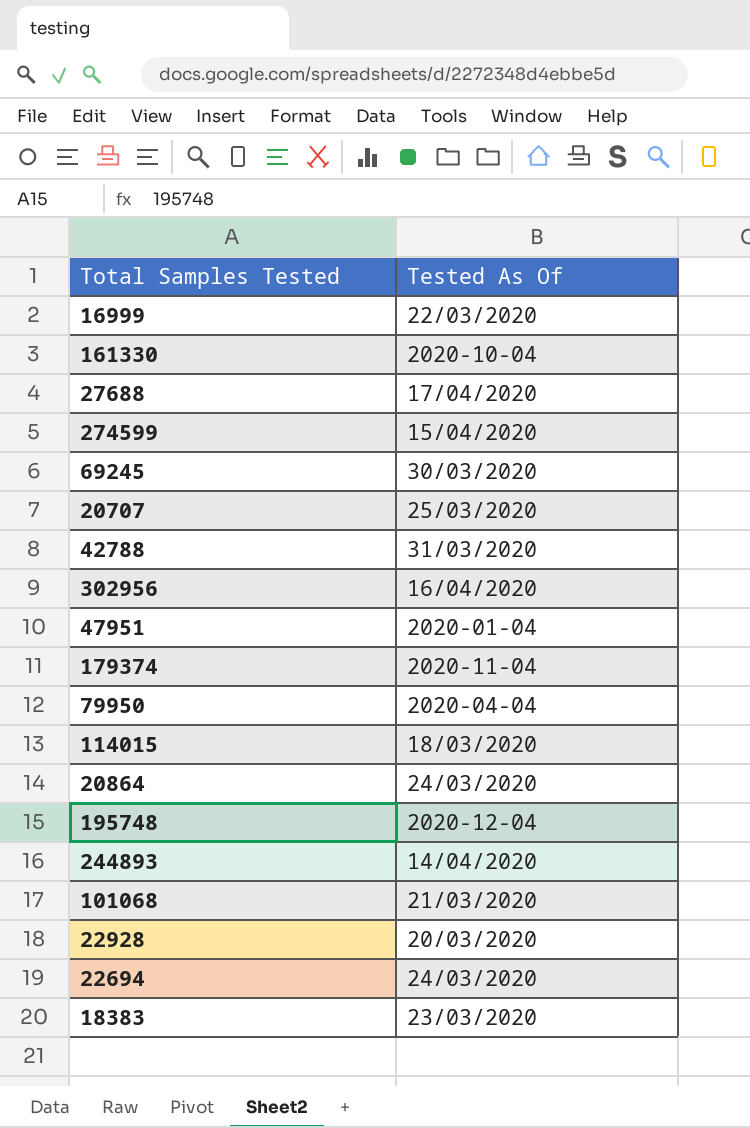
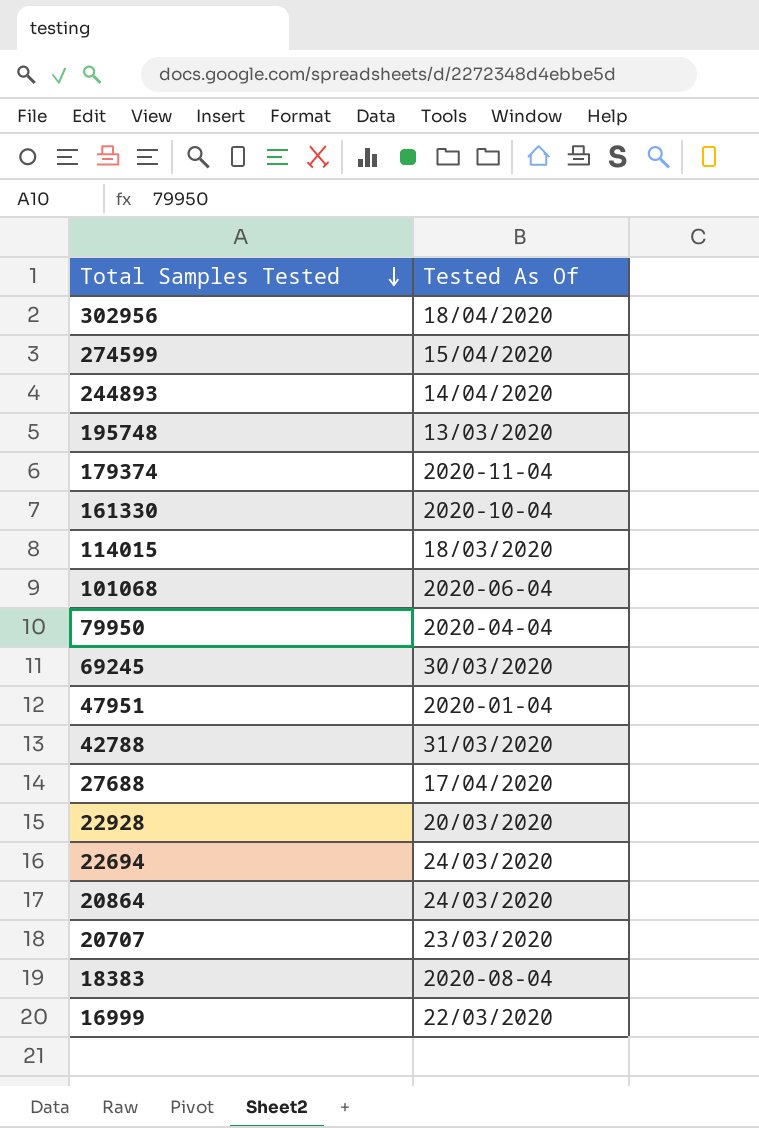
row order: none -> Total Samples Tested descending
302956 | Tested As Of: 16/04/2020 -> 18/04/2020
195748 | Tested As Of: 2020-12-04 -> 13/03/2020
101068 | Tested As Of: 21/03/2020 -> 2020-06-04
20707 | Tested As Of: 25/03/2020 -> 23/03/2020
18383 | Tested As Of: 23/03/2020 -> 2020-08-04

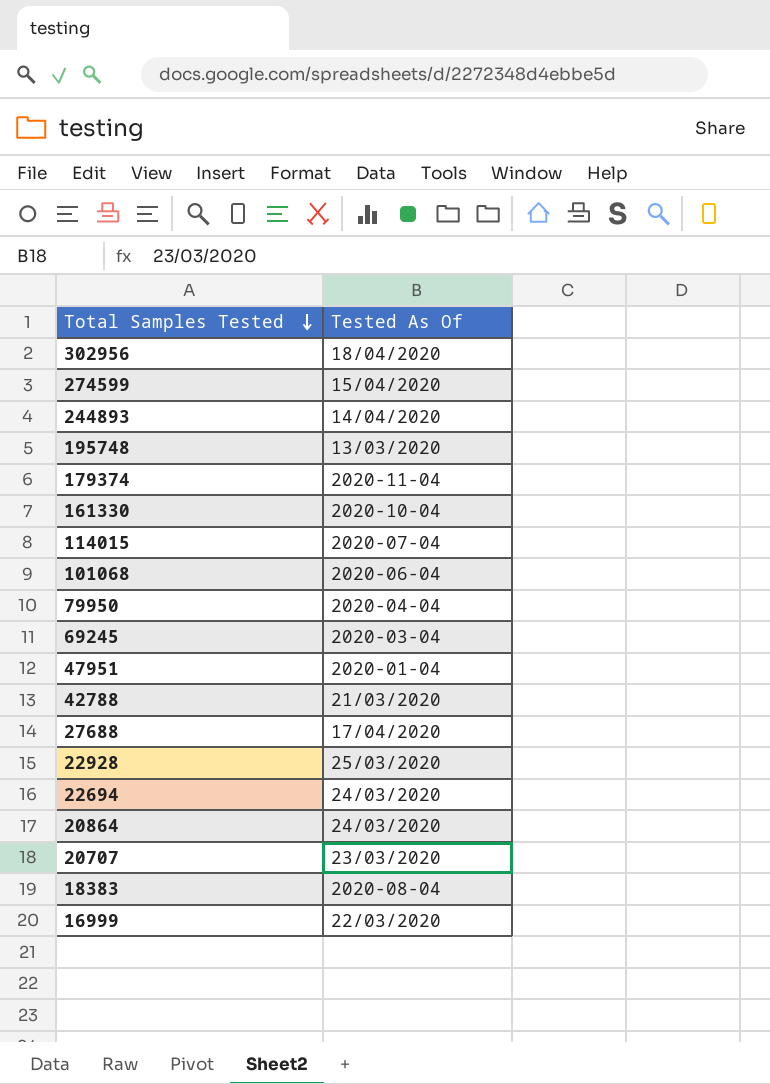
114015 | Tested As Of: 18/03/2020 -> 2020-07-04
69245 | Tested As Of: 30/03/2020 -> 2020-03-04
42788 | Tested As Of: 31/03/2020 -> 21/03/2020
22928 | Tested As Of: 20/03/2020 -> 25/03/2020

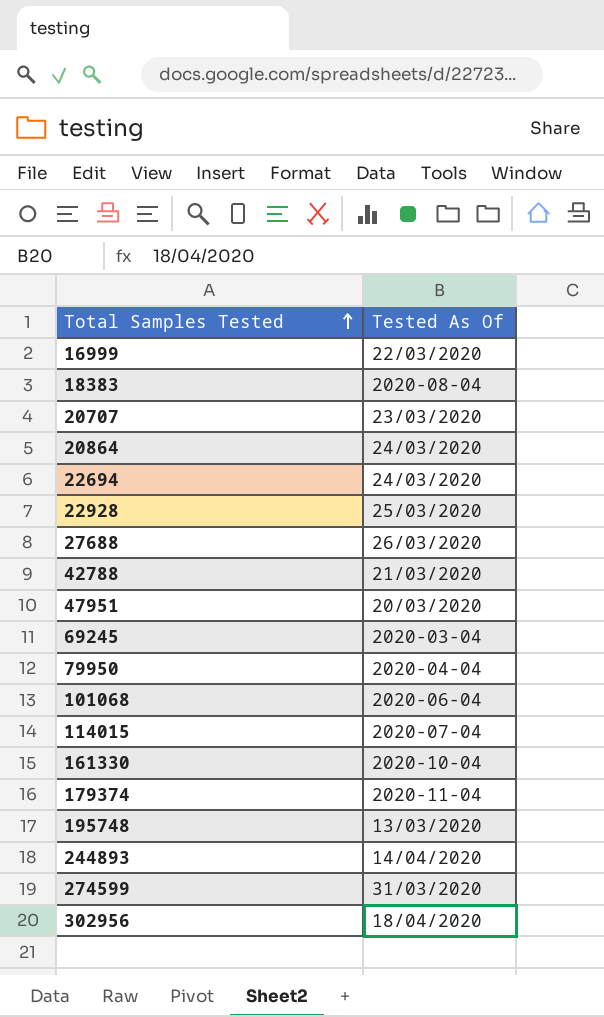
row order: Total Samples Tested descending -> Total Samples Tested ascending
27688 | Tested As Of: 17/04/2020 -> 26/03/2020
47951 | Tested As Of: 2020-01-04 -> 20/03/2020
274599 | Tested As Of: 15/04/2020 -> 31/03/2020

